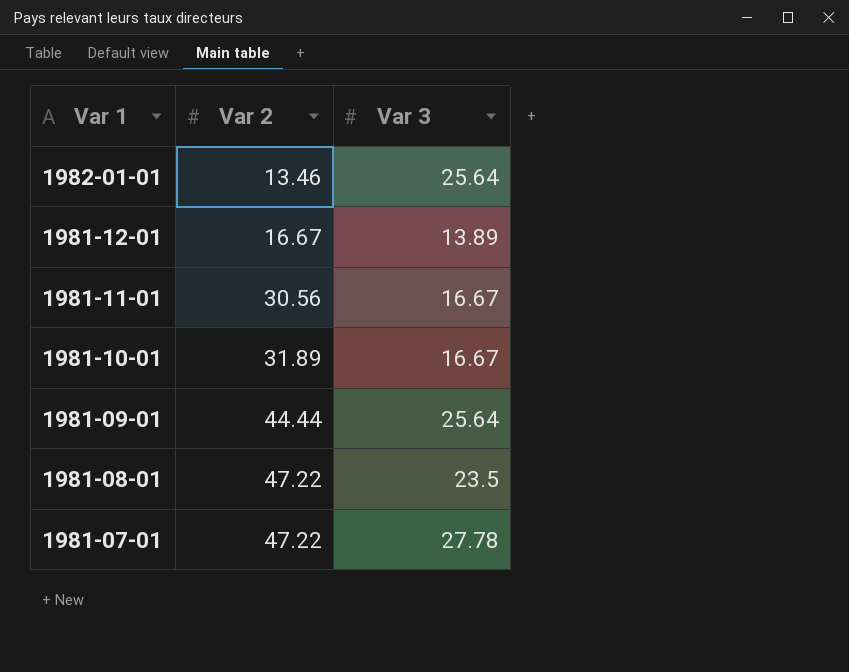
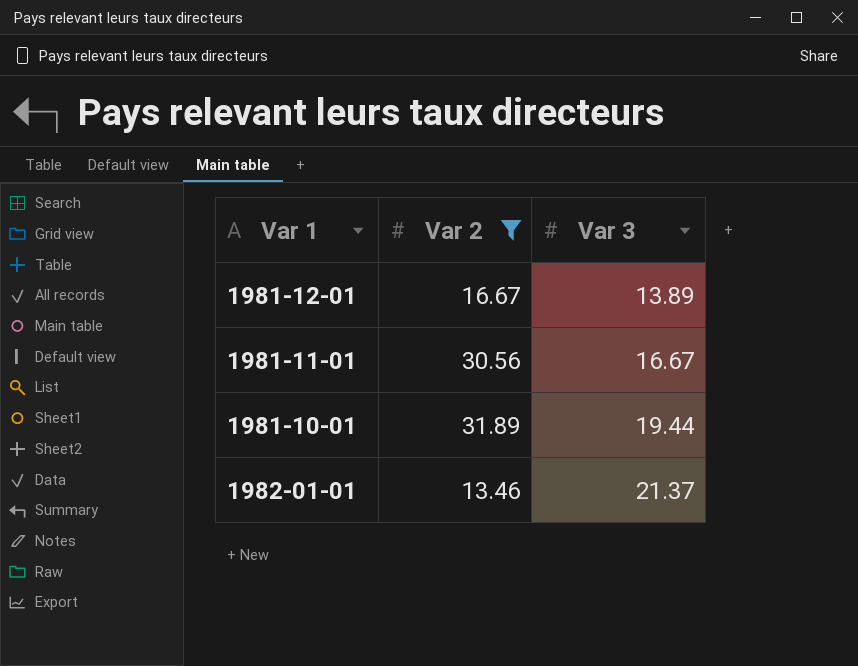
filter: none -> Var 2 <= 31.89
row order: Var 1 descending -> Var 3 ascending
1981-10-01 | Var 3: 16.67 -> 19.44
1982-01-01 | Var 3: 25.64 -> 21.37

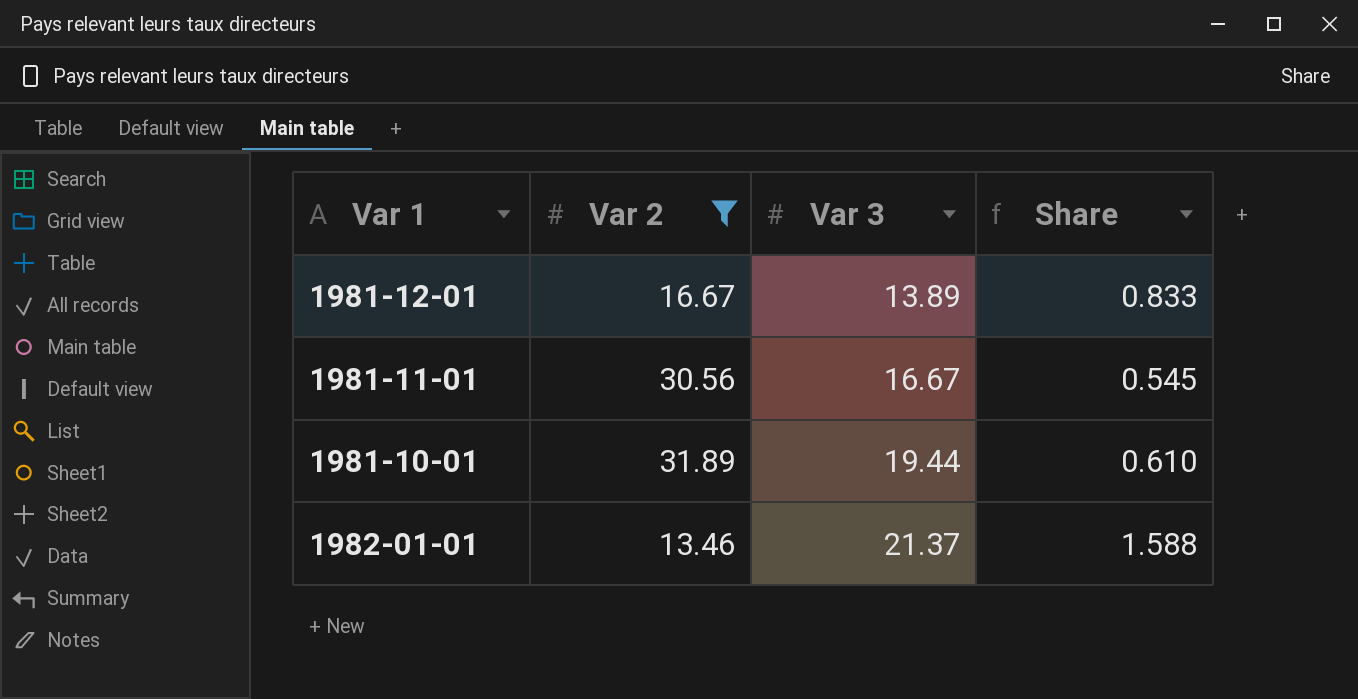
column Share | formula: none -> [Var 3] / [Var 2]

